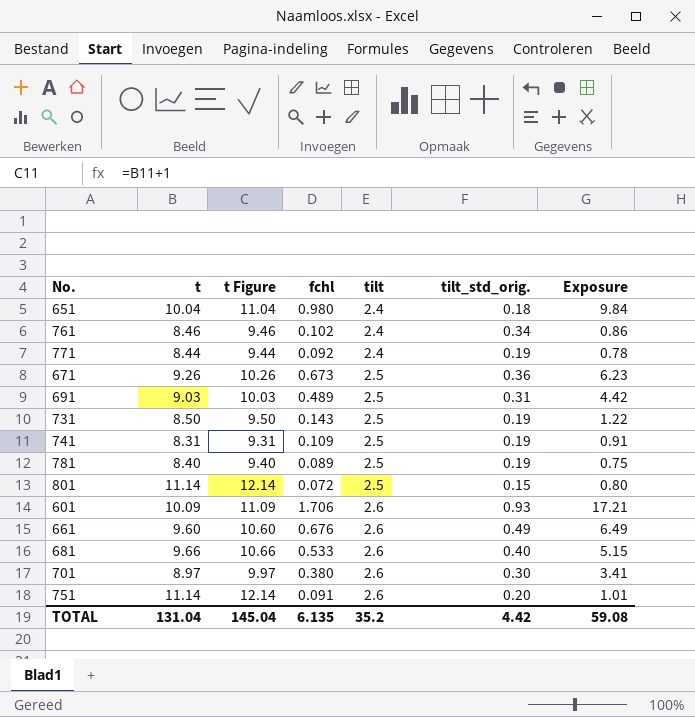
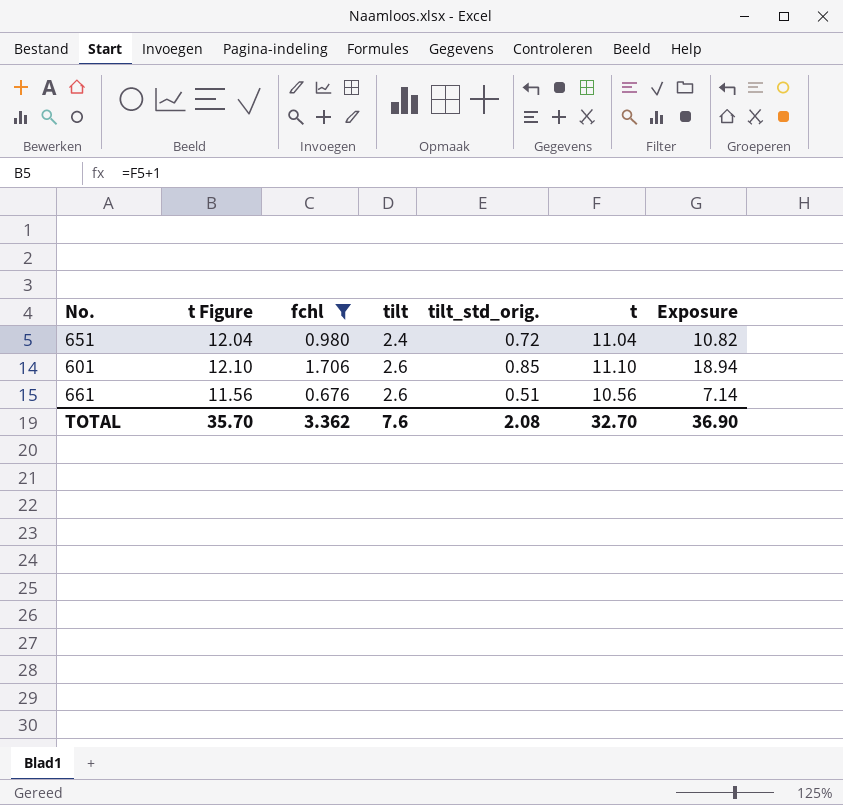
filter: none -> fchl >= 0.676
column t | position: 2 -> 6
651 | t Figure: 11.04 -> 12.04
651 | tilt_std_orig.: 0.18 -> 0.72
651 | t: 10.04 -> 11.04
651 | Exposure: 9.84 -> 10.82
601 | t Figure: 11.09 -> 12.10
601 | tilt_std_orig.: 0.93 -> 0.85
601 | t: 10.09 -> 11.10
601 | Exposure: 17.21 -> 18.94
661 | t Figure: 10.60 -> 11.56
661 | tilt_std_orig.: 0.49 -> 0.51
661 | t: 9.60 -> 10.56
661 | Exposure: 6.49 -> 7.14
TOTAL | t Figure: 145.04 -> 35.70
TOTAL | fchl: 6.135 -> 3.362
TOTAL | tilt: 35.2 -> 7.6
TOTAL | tilt_std_orig.: 4.42 -> 2.08
TOTAL | t: 131.04 -> 32.70
TOTAL | Exposure: 59.08 -> 36.90

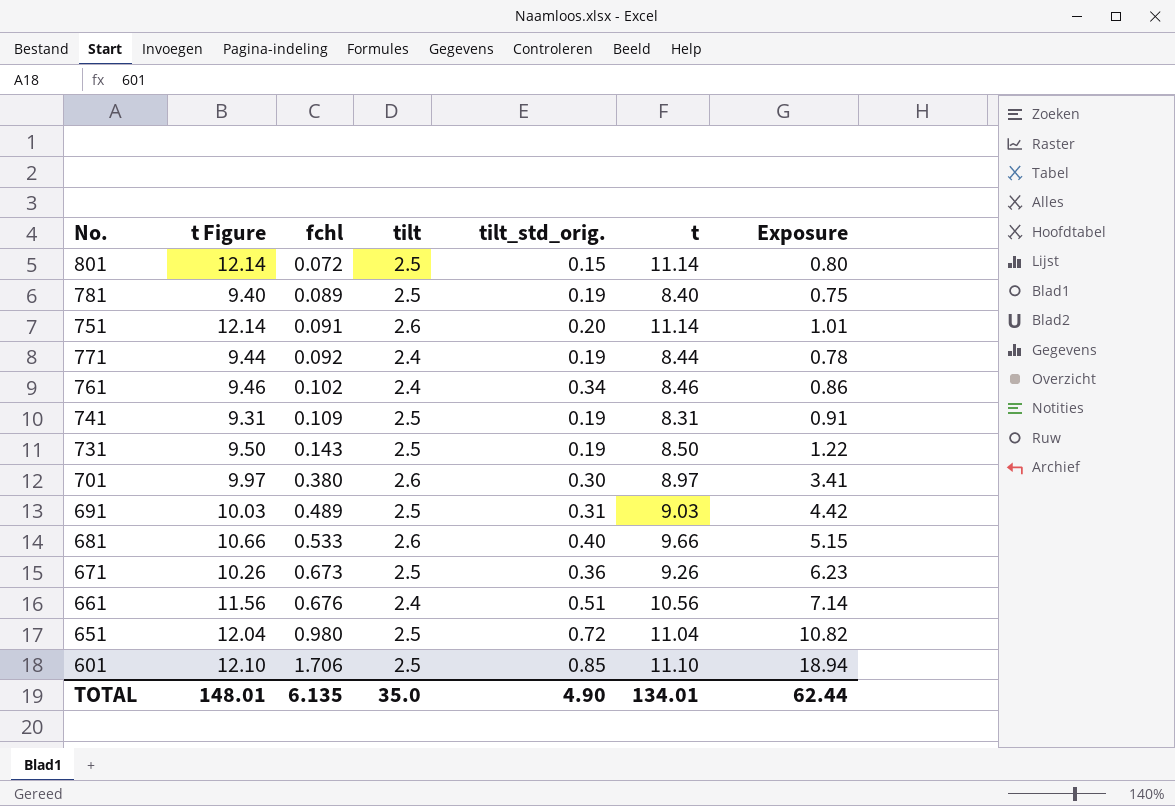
filter: fchl >= 0.676 -> none
row order: tilt ascending -> fchl ascending
661 | tilt: 2.6 -> 2.4
651 | tilt: 2.4 -> 2.5
601 | tilt: 2.6 -> 2.5
TOTAL | t Figure: 35.70 -> 148.01
TOTAL | fchl: 3.362 -> 6.135
TOTAL | tilt: 7.6 -> 35.0
TOTAL | tilt_std_orig.: 2.08 -> 4.90
TOTAL | t: 32.70 -> 134.01
TOTAL | Exposure: 36.90 -> 62.44

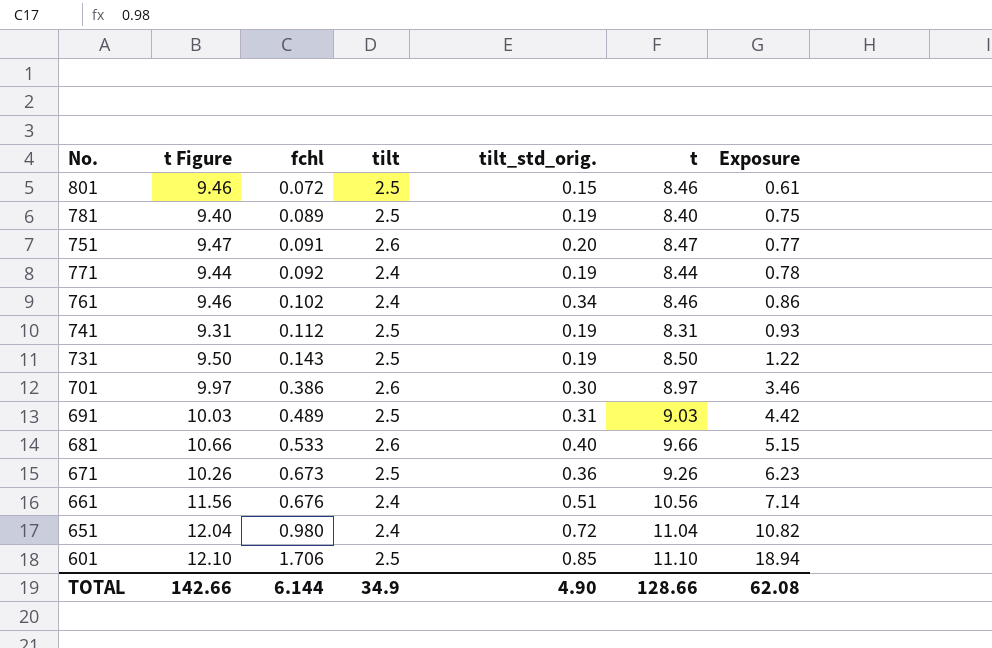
801 | t Figure: 12.14 -> 9.46
801 | t: 11.14 -> 8.46
801 | Exposure: 0.80 -> 0.61
751 | t Figure: 12.14 -> 9.47
751 | t: 11.14 -> 8.47
751 | Exposure: 1.01 -> 0.77
741 | fchl: 0.109 -> 0.112
741 | Exposure: 0.91 -> 0.93
701 | fchl: 0.380 -> 0.386
701 | Exposure: 3.41 -> 3.46
651 | tilt: 2.5 -> 2.4
TOTAL | t Figure: 148.01 -> 142.66
TOTAL | fchl: 6.135 -> 6.144
TOTAL | tilt: 35.0 -> 34.9
TOTAL | t: 134.01 -> 128.66
TOTAL | Exposure: 62.44 -> 62.08

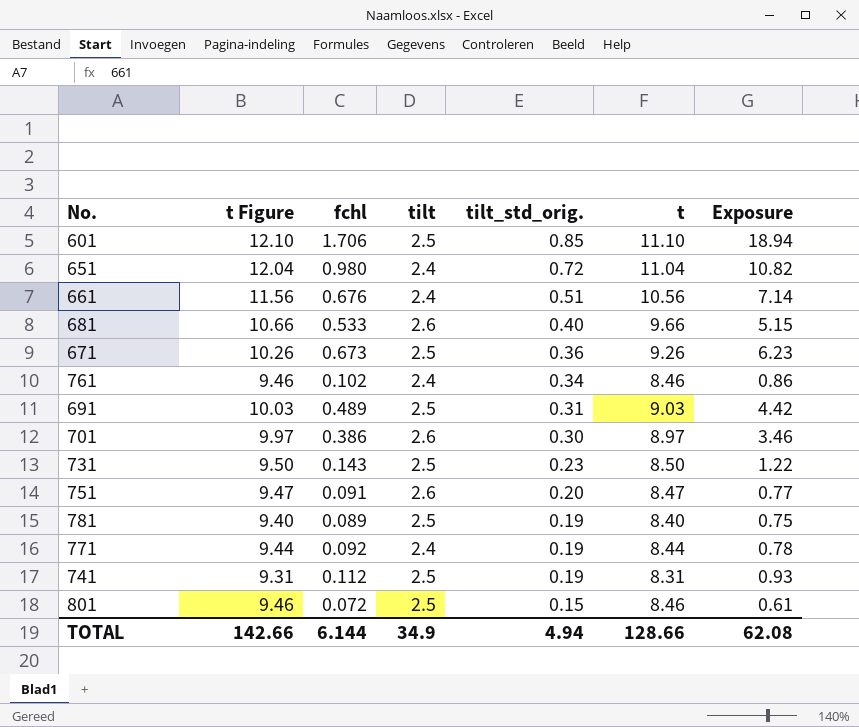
row order: fchl ascending -> tilt_std_orig. descending
731 | tilt_std_orig.: 0.19 -> 0.23
TOTAL | tilt_std_orig.: 4.90 -> 4.94

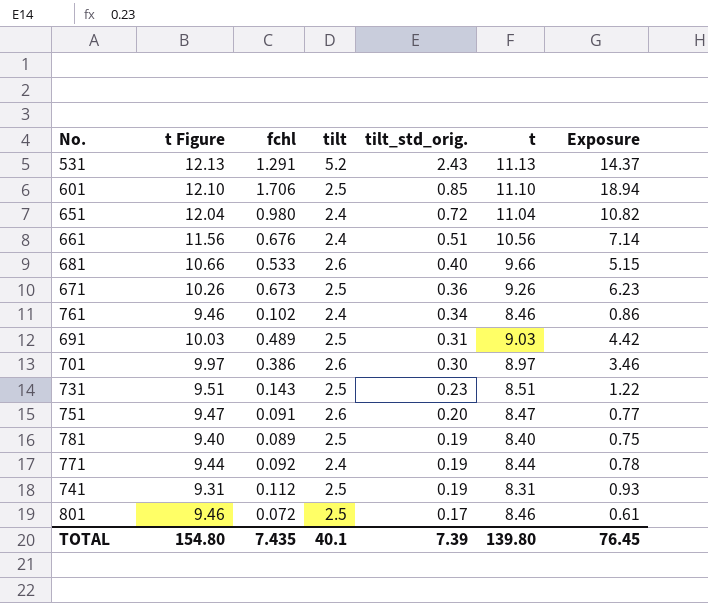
row 531: none -> 12.13 | 1.291 | 5.2 | 2.43 | 11.13 | 14.37
731 | t Figure: 9.50 -> 9.51
731 | t: 8.50 -> 8.51
801 | tilt_std_orig.: 0.15 -> 0.17
TOTAL | t Figure: 142.66 -> 154.80
TOTAL | fchl: 6.144 -> 7.435
TOTAL | tilt: 34.9 -> 40.1
TOTAL | tilt_std_orig.: 4.94 -> 7.39
TOTAL | t: 128.66 -> 139.80
TOTAL | Exposure: 62.08 -> 76.45

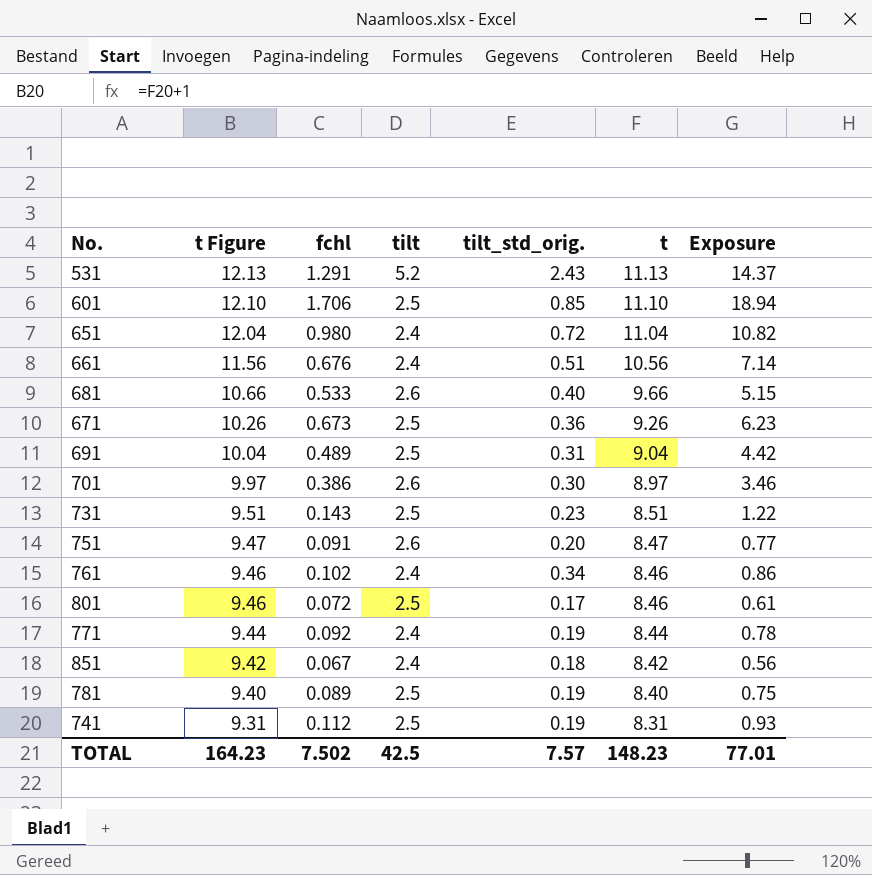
row order: tilt_std_orig. descending -> t Figure descending
691 | t Figure: 10.03 -> 10.04
691 | t: 9.03 -> 9.04
row 851: none -> 9.42 | 0.067 | 2.4 | 0.18 | 8.42 | 0.56
TOTAL | t Figure: 154.80 -> 164.23
TOTAL | fchl: 7.435 -> 7.502
TOTAL | tilt: 40.1 -> 42.5
TOTAL | tilt_std_orig.: 7.39 -> 7.57
TOTAL | t: 139.80 -> 148.23
TOTAL | Exposure: 76.45 -> 77.01

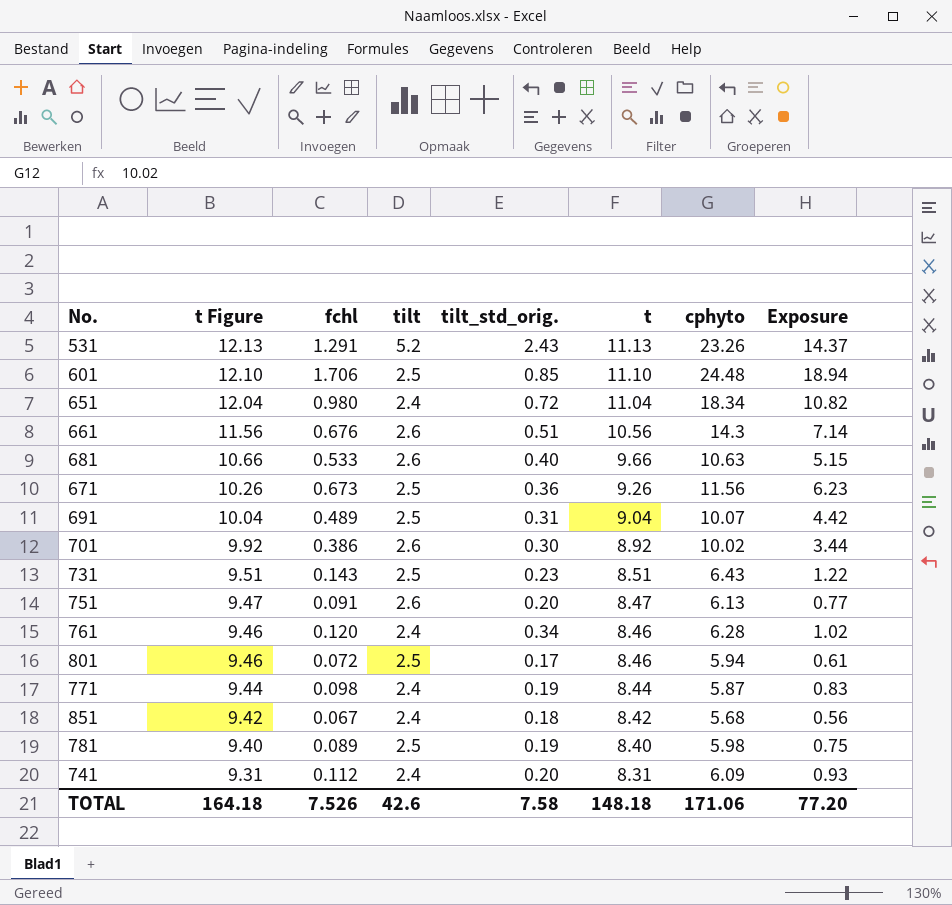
column cphyto | position: none -> 7
661 | tilt: 2.4 -> 2.6
701 | t Figure: 9.97 -> 9.92
701 | t: 8.97 -> 8.92
701 | Exposure: 3.46 -> 3.44
761 | fchl: 0.102 -> 0.120
761 | Exposure: 0.86 -> 1.02
771 | fchl: 0.092 -> 0.098
771 | Exposure: 0.78 -> 0.83
741 | tilt: 2.5 -> 2.4
741 | tilt_std_orig.: 0.19 -> 0.20
TOTAL | t Figure: 164.23 -> 164.18
TOTAL | fchl: 7.502 -> 7.526
TOTAL | tilt: 42.5 -> 42.6
TOTAL | tilt_std_orig.: 7.57 -> 7.58
TOTAL | t: 148.23 -> 148.18
TOTAL | Exposure: 77.01 -> 77.20

